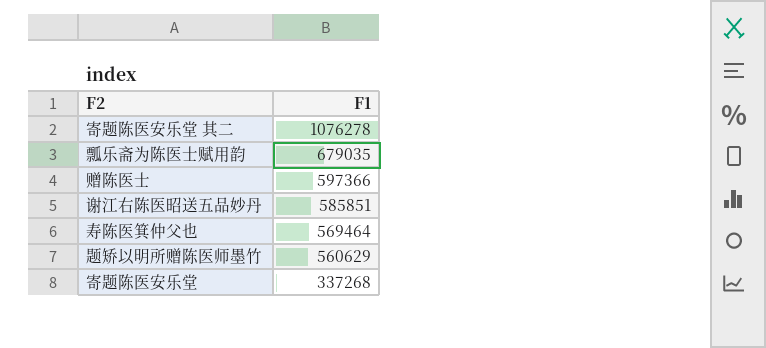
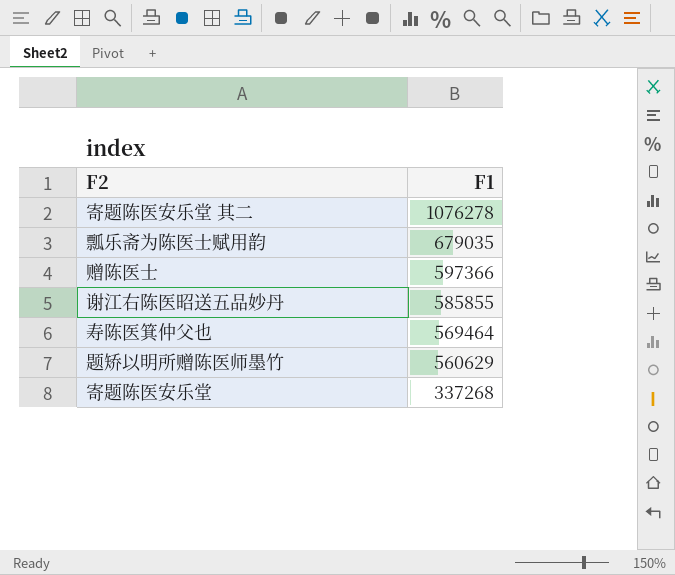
谢江右陈医昭送五品妙丹 | F1: 585851 -> 585855

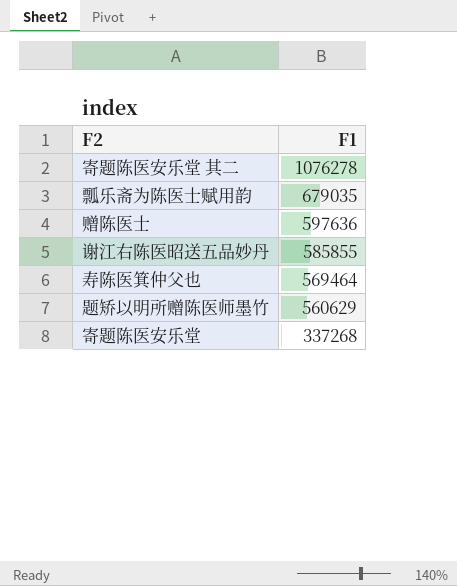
赠陈医士 | F1: 597366 -> 597636

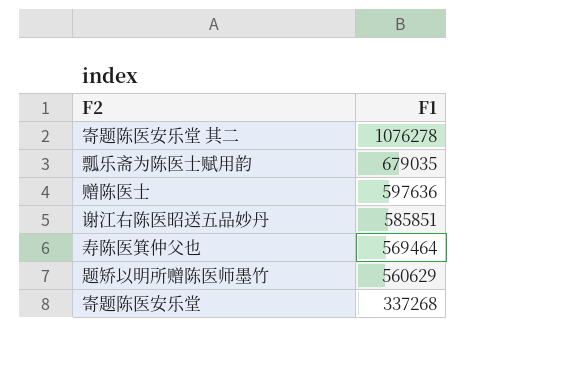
谢江右陈医昭送五品妙丹 | F1: 585855 -> 585851

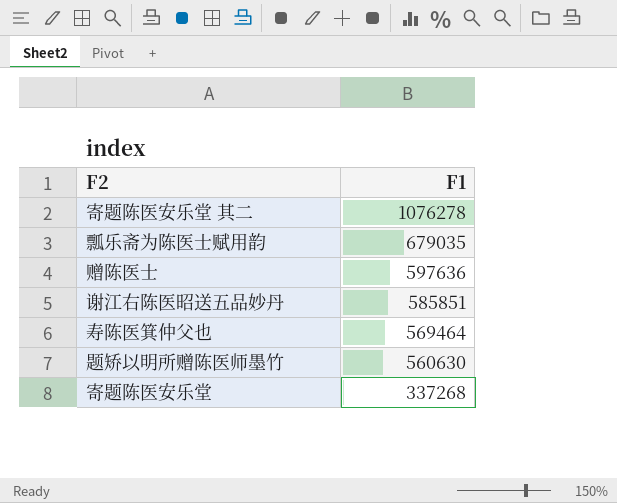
题矫以明所赠陈医师墨竹 | F1: 560629 -> 560630

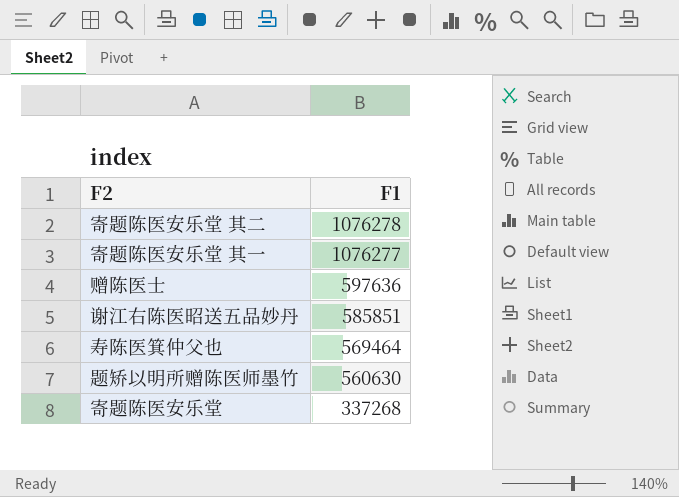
row 瓢乐斋为陈医士赋用韵: 679035 -> none
row 寄题陈医安乐堂 其一: none -> 1076277

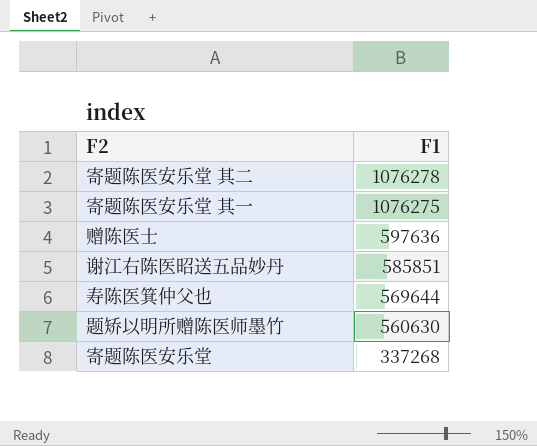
寄题陈医安乐堂 其一 | F1: 1076277 -> 1076275
寿陈医箕仲父也 | F1: 569464 -> 569644

